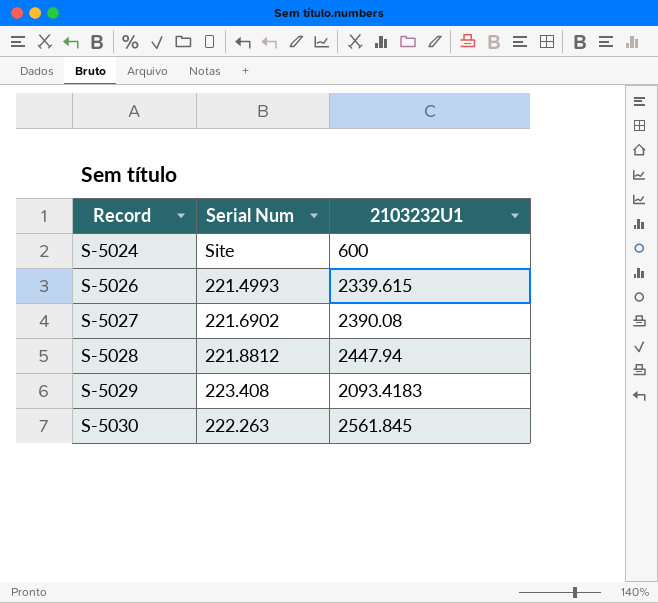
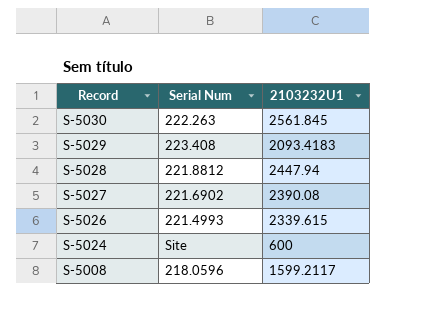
row order: Record ascending -> Record descending
row S-5008: none -> 218.0596 | 1599.2117

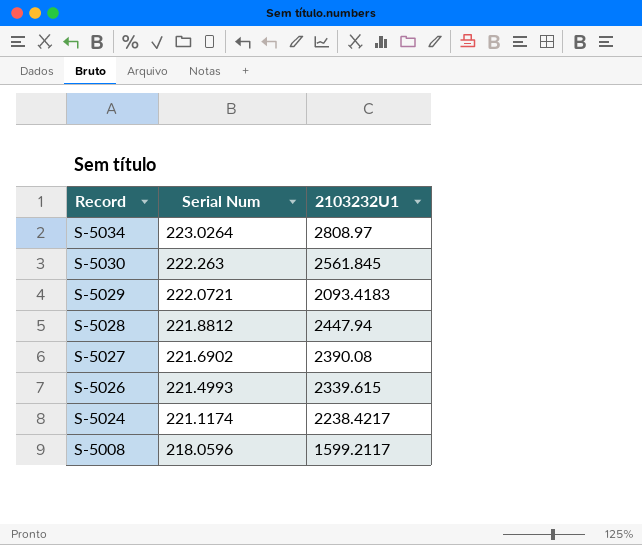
row S-5034: none -> 223.0264 | 2808.97
S-5029 | Serial Num: 223.408 -> 222.0721
S-5024 | Serial Num: Site -> 221.1174
S-5024 | 2103232U1: 600 -> 2238.4217

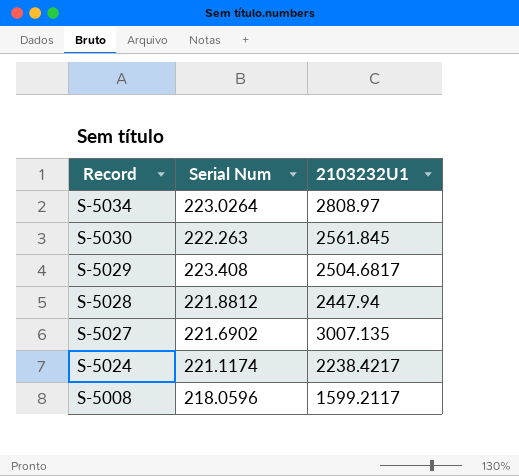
row S-5026: 221.4993 | 2339.615 -> none
S-5029 | Serial Num: 222.0721 -> 223.408
S-5029 | 2103232U1: 2093.4183 -> 2504.6817
S-5027 | 2103232U1: 2390.08 -> 3007.135

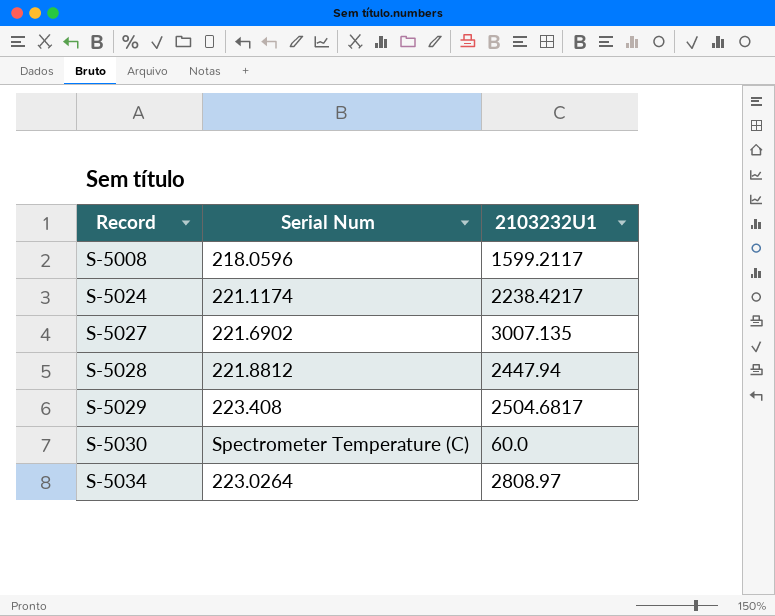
row order: Record descending -> Record ascending
S-5030 | Serial Num: 222.263 -> Spectrometer Temperature (C)
S-5030 | 2103232U1: 2561.845 -> 60.0

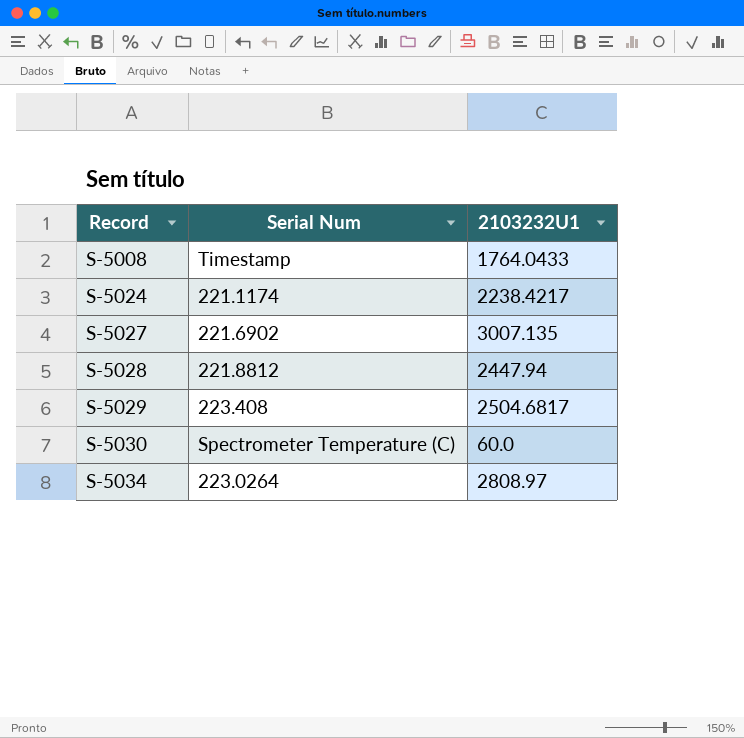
S-5008 | Serial Num: 218.0596 -> Timestamp
S-5008 | 2103232U1: 1599.2117 -> 1764.0433

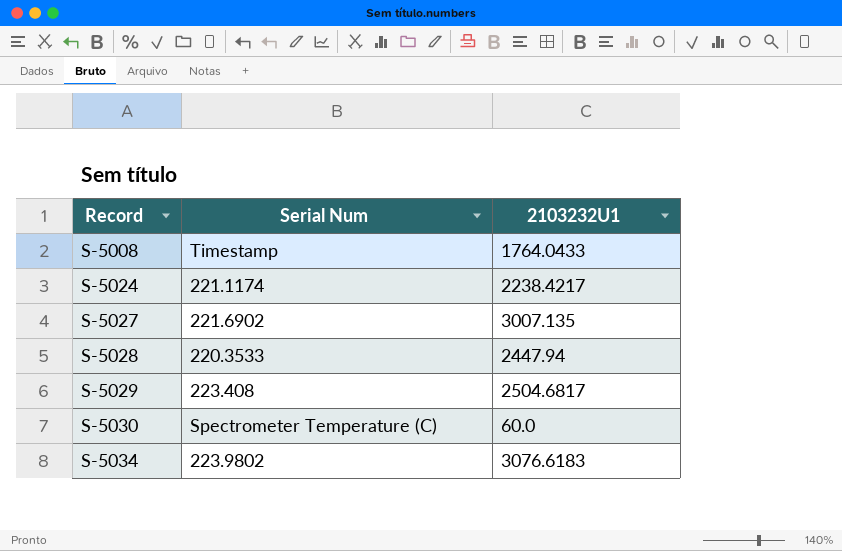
S-5028 | Serial Num: 221.8812 -> 220.3533
S-5034 | Serial Num: 223.0264 -> 223.9802
S-5034 | 2103232U1: 2808.97 -> 3076.6183

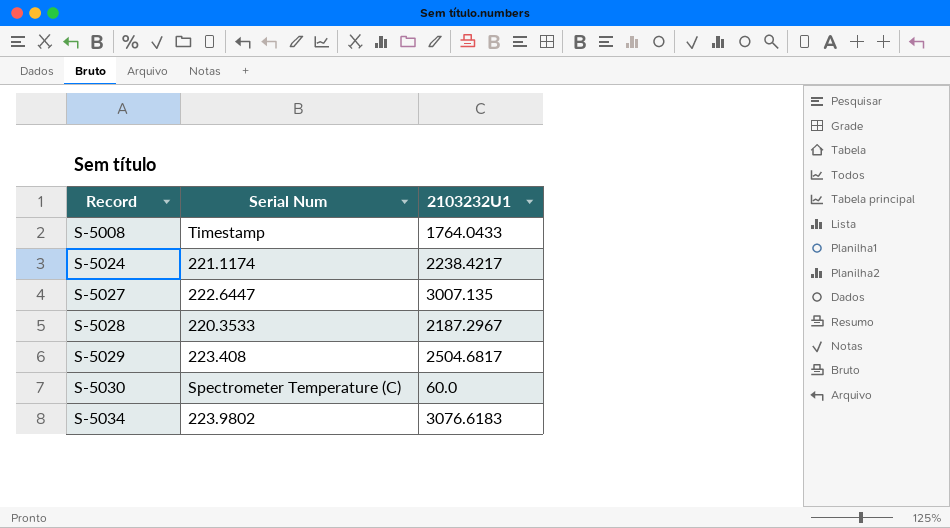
S-5027 | Serial Num: 221.6902 -> 222.6447
S-5028 | 2103232U1: 2447.94 -> 2187.2967

